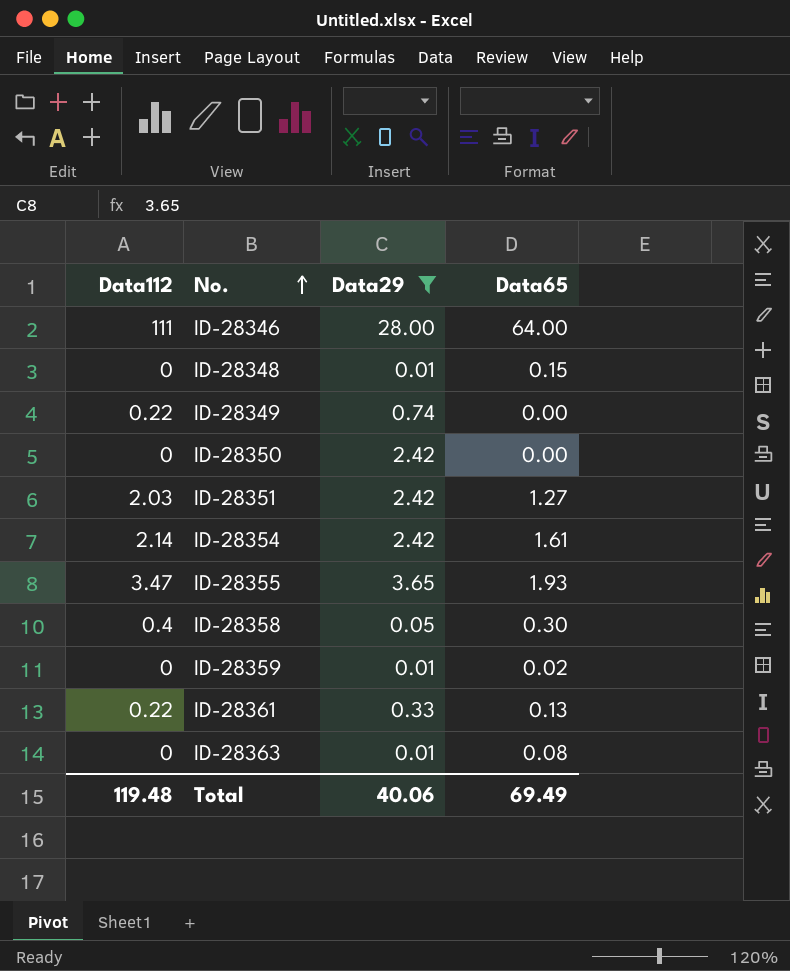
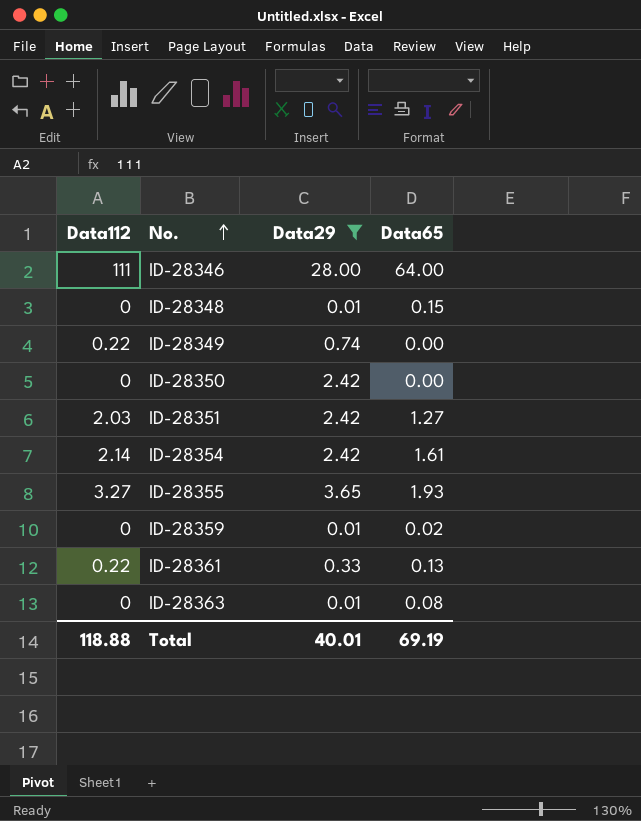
row ID-28358: 0.4 | 0.05 | 0.30 -> none
ID-28355 | Data112: 3.47 -> 3.27
Total | Data112: 119.48 -> 118.88
Total | Data29: 40.06 -> 40.01
Total | Data65: 69.49 -> 69.19

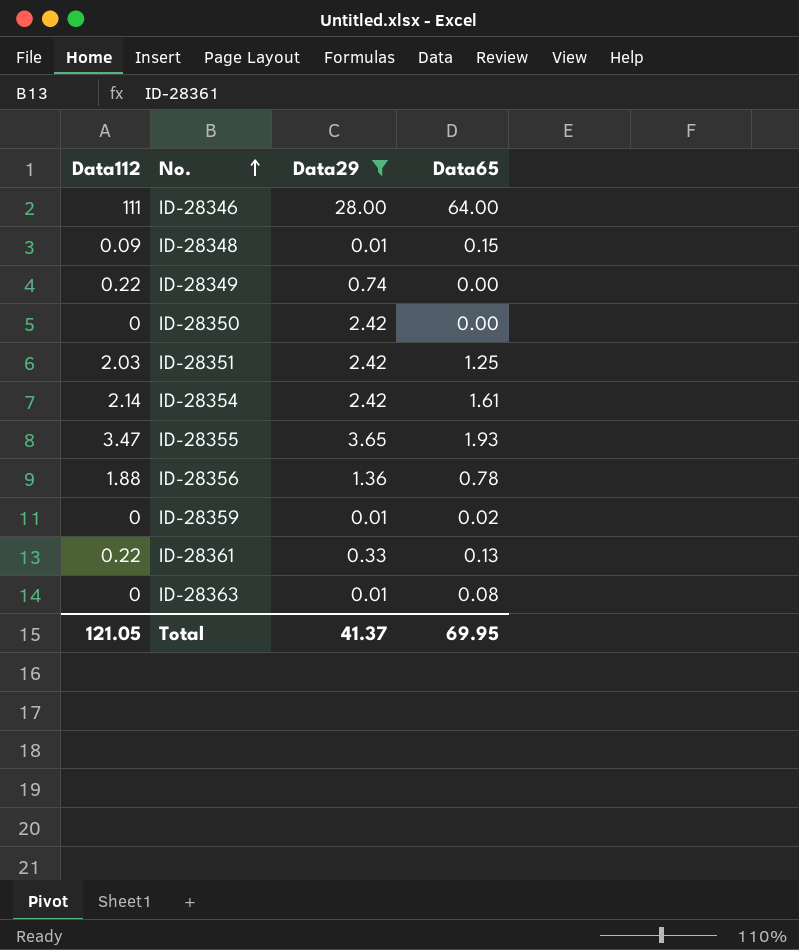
ID-28348 | Data112: 0 -> 0.09
ID-28351 | Data65: 1.27 -> 1.25
ID-28355 | Data112: 3.27 -> 3.47
row ID-28356: none -> 1.88 | 1.36 | 0.78
Total | Data112: 118.88 -> 121.05
Total | Data29: 40.01 -> 41.37
Total | Data65: 69.19 -> 69.95

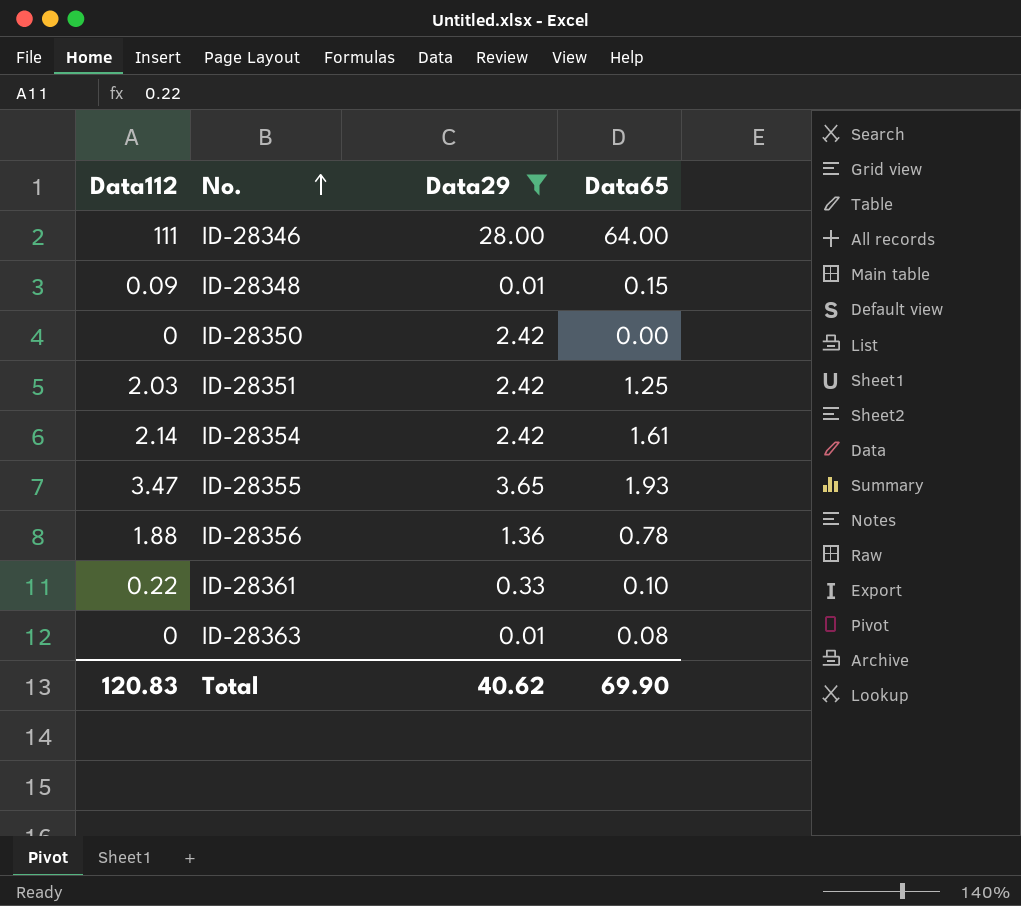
row ID-28349: 0.22 | 0.74 | 0.00 -> none
row ID-28359: 0 | 0.01 | 0.02 -> none
ID-28361 | Data65: 0.13 -> 0.10
Total | Data112: 121.05 -> 120.83
Total | Data29: 41.37 -> 40.62
Total | Data65: 69.95 -> 69.90

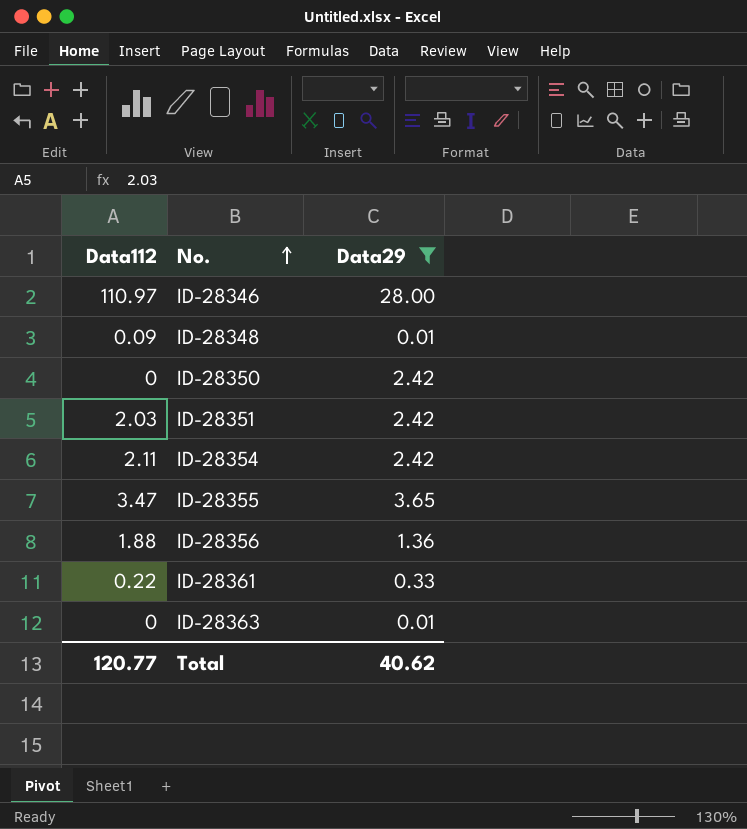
column Data65 | position: 4 -> none
ID-28346 | Data112: 111 -> 110.97
ID-28354 | Data112: 2.14 -> 2.11
Total | Data112: 120.83 -> 120.77

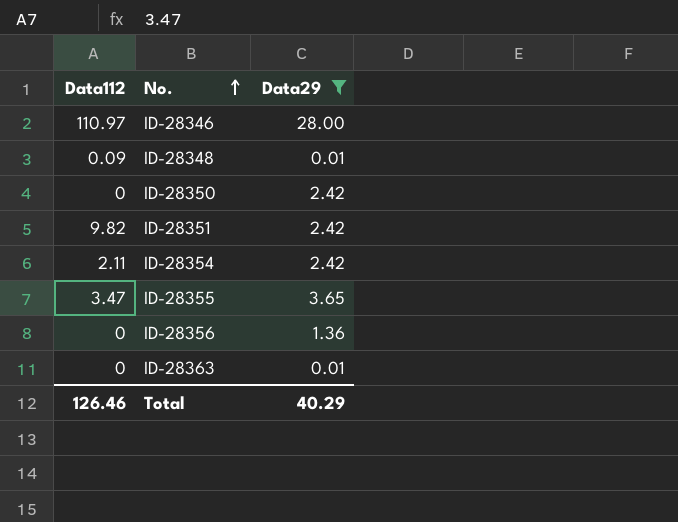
row ID-28361: 0.22 | 0.33 -> none
ID-28351 | Data112: 2.03 -> 9.82
ID-28356 | Data112: 1.88 -> 0
Total | Data112: 120.77 -> 126.46
Total | Data29: 40.62 -> 40.29

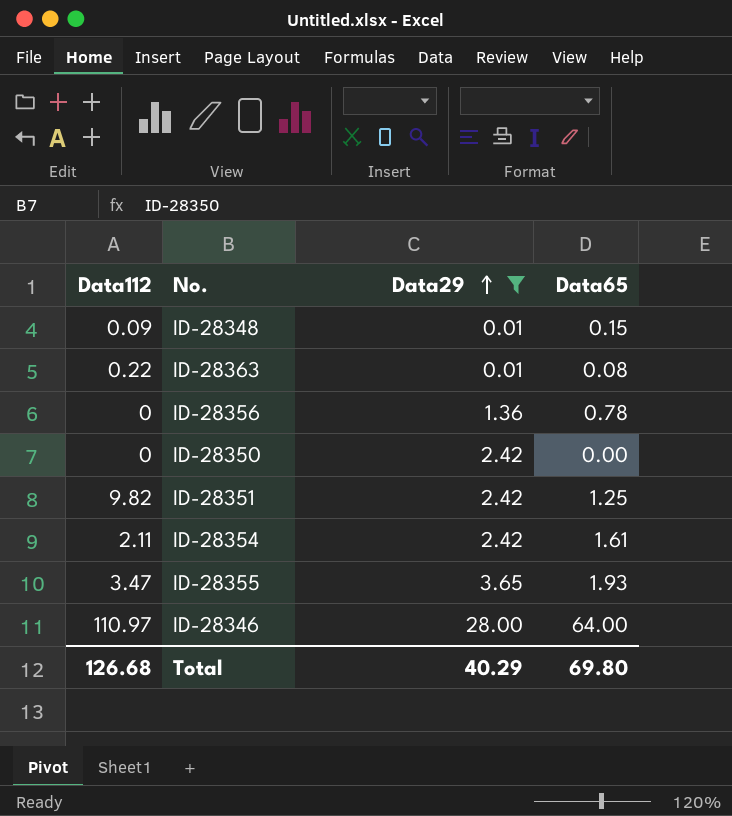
row order: No. ascending -> Data29 ascending
column Data65 | position: none -> 4
ID-28363 | Data112: 0 -> 0.22
Total | Data112: 126.46 -> 126.68

